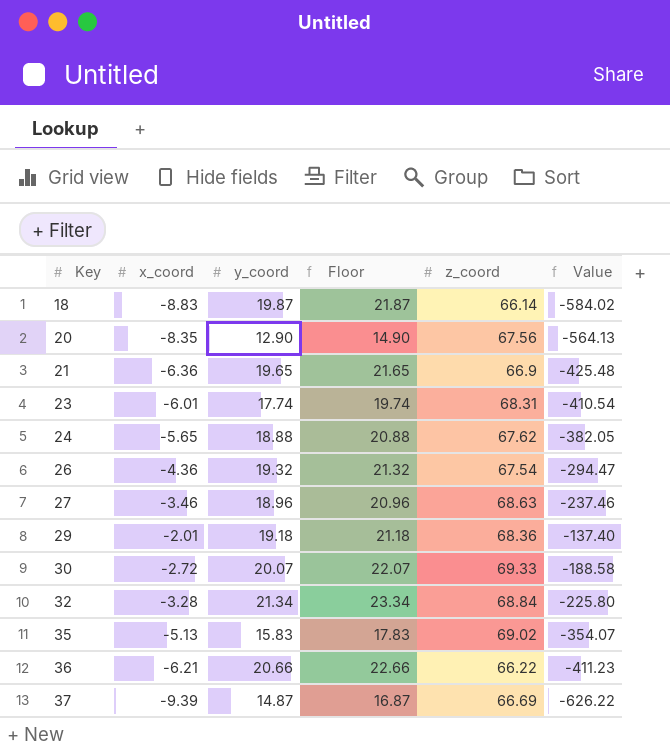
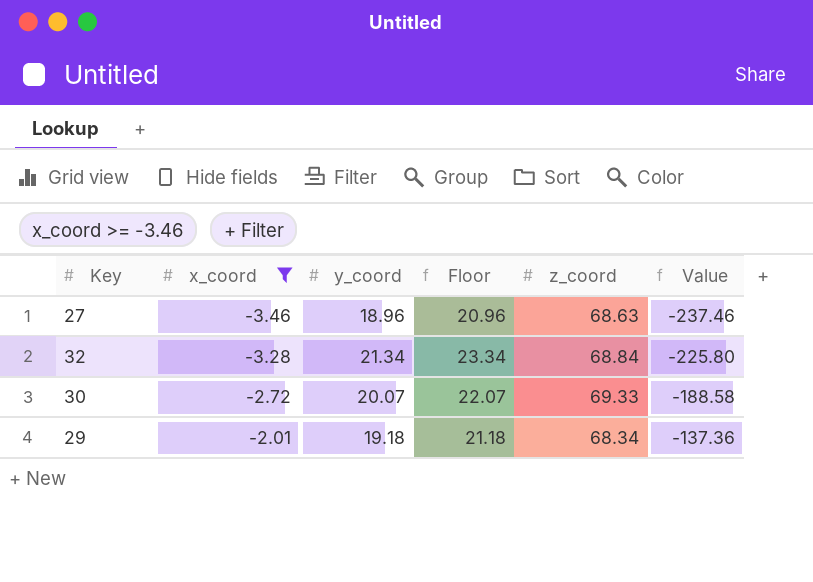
filter: none -> x_coord >= -3.46
row order: Key ascending -> x_coord ascending
29 | z_coord: 68.36 -> 68.34
29 | Value: -137.40 -> -137.36

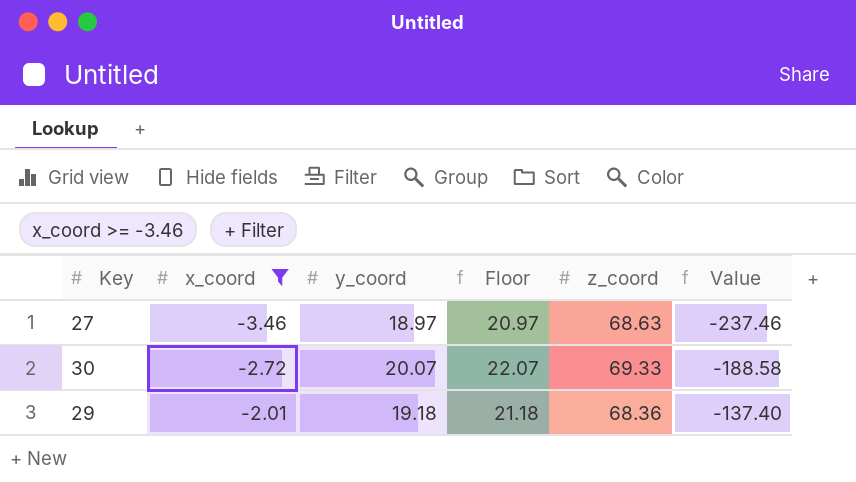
row 32: -3.28 | 21.34 | 23.34 | 68.84 | -225.80 -> none
27 | y_coord: 18.96 -> 18.97
27 | Floor: 20.96 -> 20.97
29 | z_coord: 68.34 -> 68.36
29 | Value: -137.36 -> -137.40

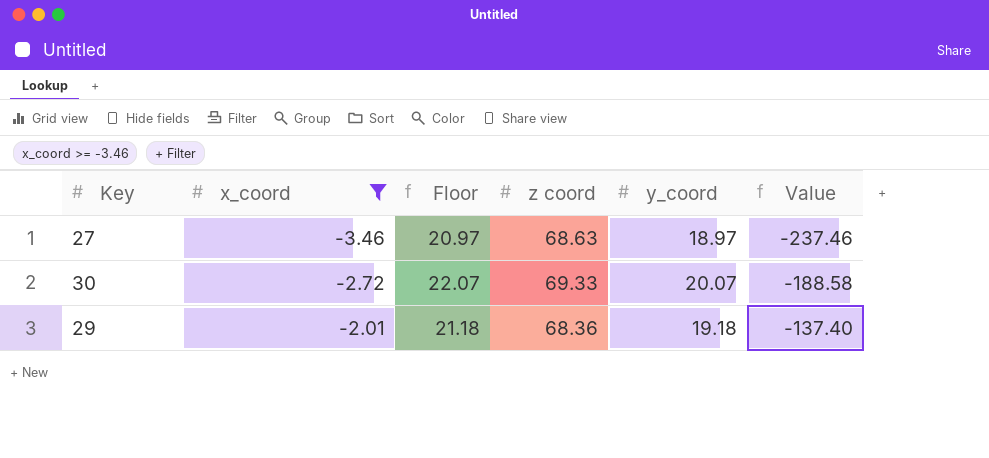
column name: z_coord -> z coord
column y_coord | position: 3 -> 5

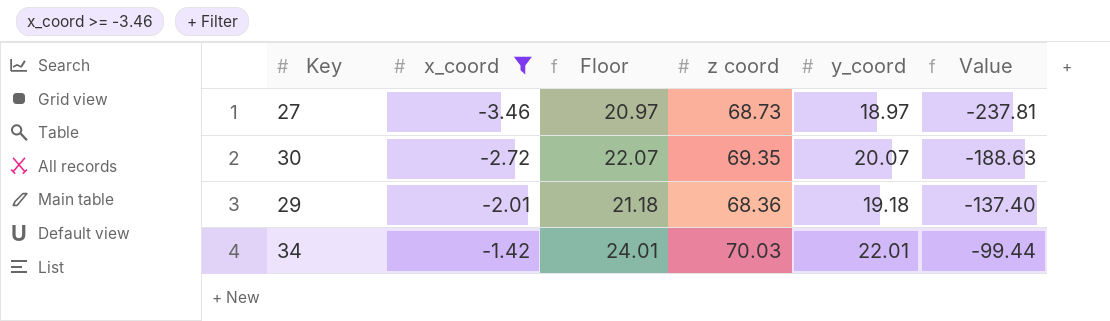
27 | z coord: 68.63 -> 68.73
27 | Value: -237.46 -> -237.81
30 | z coord: 69.33 -> 69.35
30 | Value: -188.58 -> -188.63
row 34: none -> -1.42 | 24.01 | 70.03 | 22.01 | -99.44

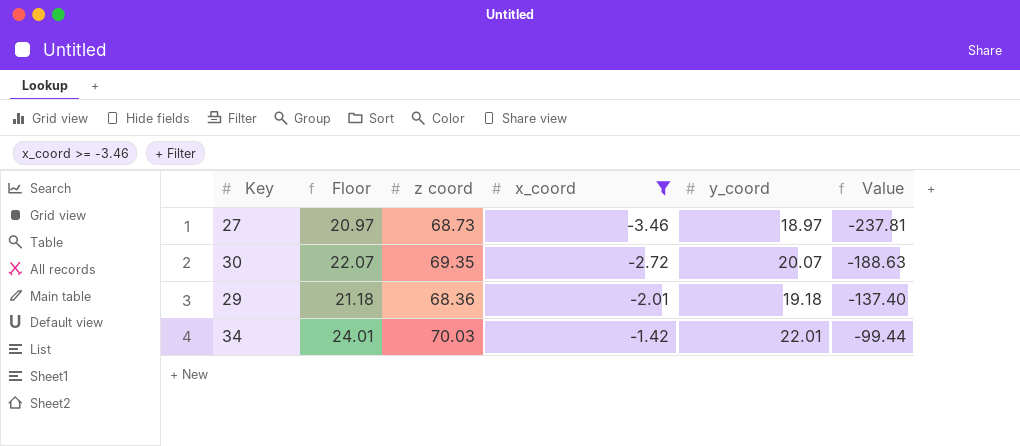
column x_coord | position: 2 -> 4

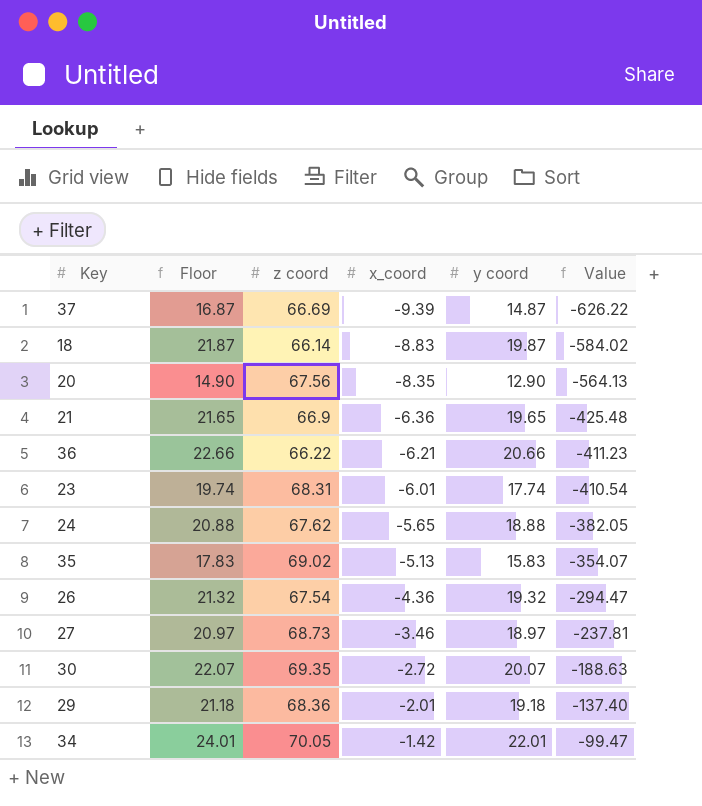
filter: x_coord >= -3.46 -> none
column name: y_coord -> y coord
34 | z coord: 70.03 -> 70.05
34 | Value: -99.44 -> -99.47

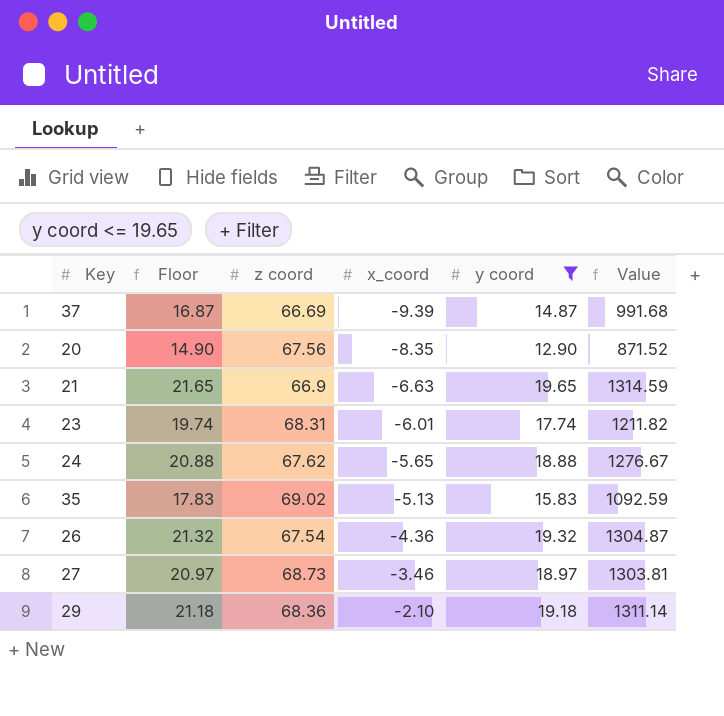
filter: none -> y coord <= 19.65
column Value | formula: [z coord] * [x_coord] -> [z coord] * [y coord]
21 | x_coord: -6.36 -> -6.63
29 | x_coord: -2.01 -> -2.10

